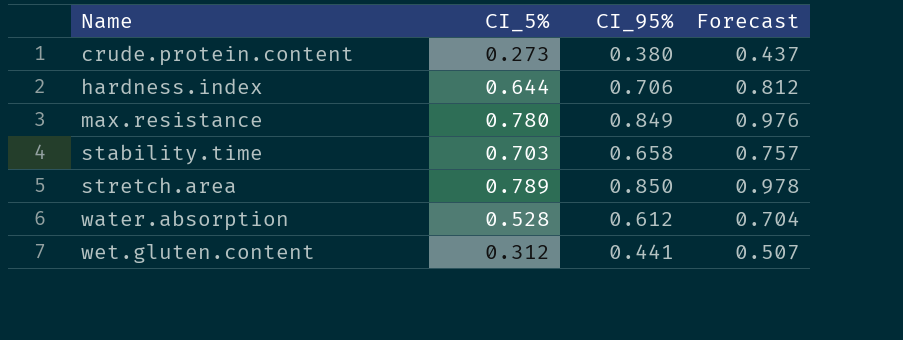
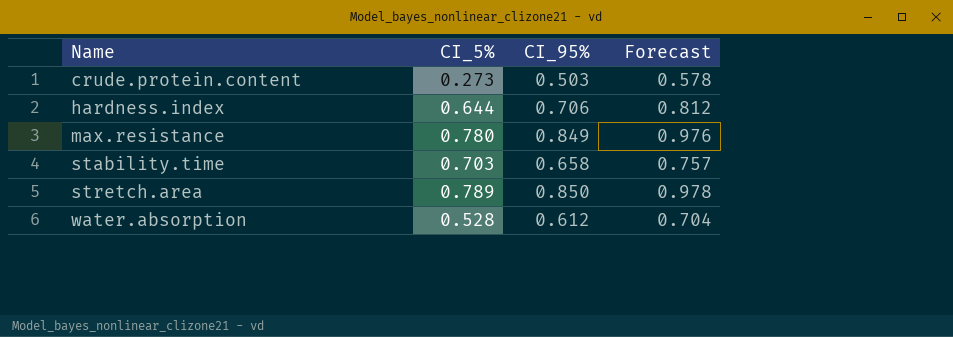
row wet.gluten.content: 0.312 | 0.441 | 0.507 -> none
crude.protein.content | CI_95%: 0.380 -> 0.503
crude.protein.content | Forecast: 0.437 -> 0.578

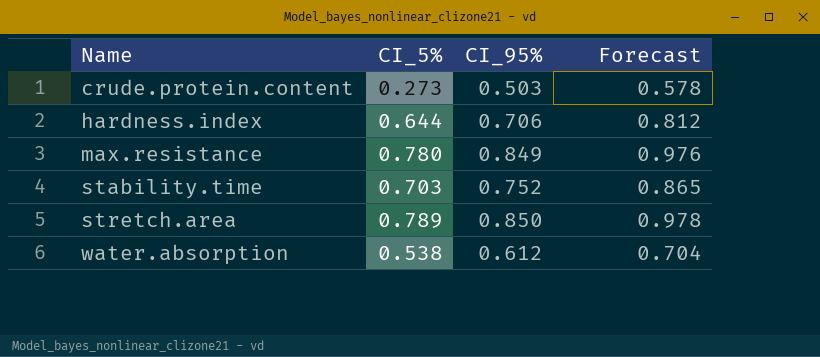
stability.time | CI_95%: 0.658 -> 0.752
stability.time | Forecast: 0.757 -> 0.865
water.absorption | CI_5%: 0.528 -> 0.538

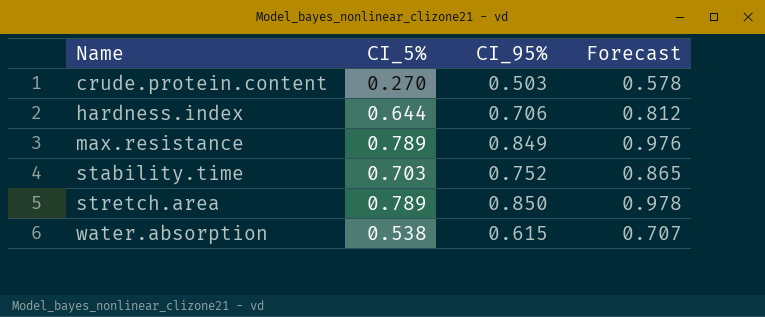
crude.protein.content | CI_5%: 0.273 -> 0.270
max.resistance | CI_5%: 0.780 -> 0.789
water.absorption | CI_95%: 0.612 -> 0.615
water.absorption | Forecast: 0.704 -> 0.707

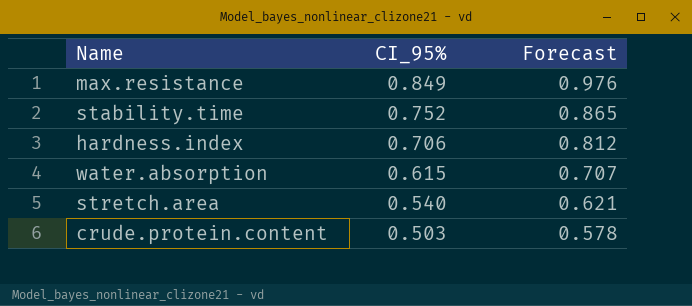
row order: Name ascending -> CI_95% descending
column CI_5% | position: 2 -> none
stretch.area | CI_95%: 0.850 -> 0.540
stretch.area | Forecast: 0.978 -> 0.621

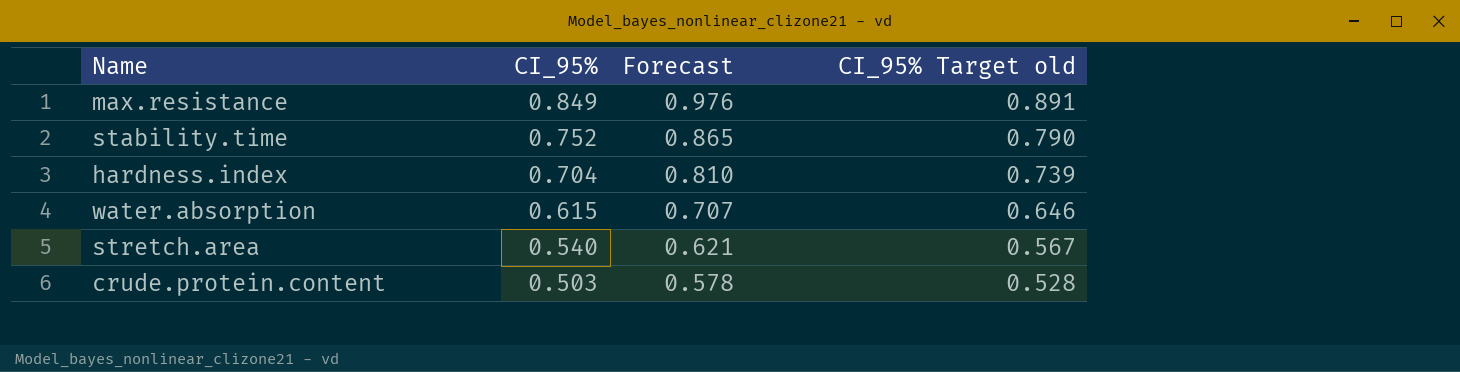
column CI_95% Target old | formula: none -> [CI_95%] * 1.05
hardness.index | CI_95%: 0.706 -> 0.704
hardness.index | Forecast: 0.812 -> 0.810

